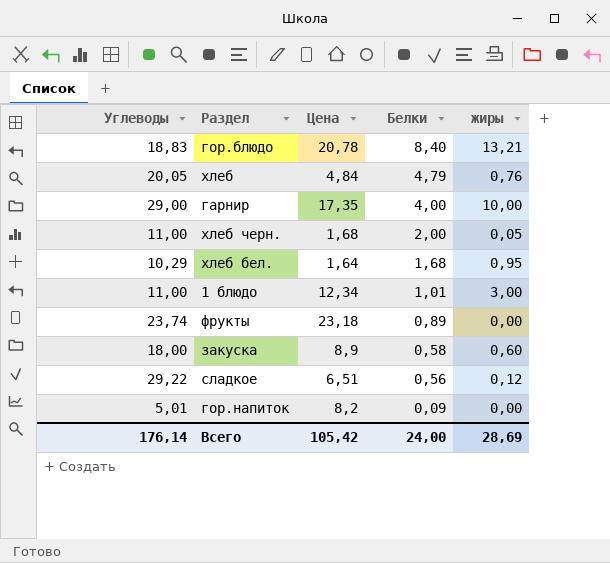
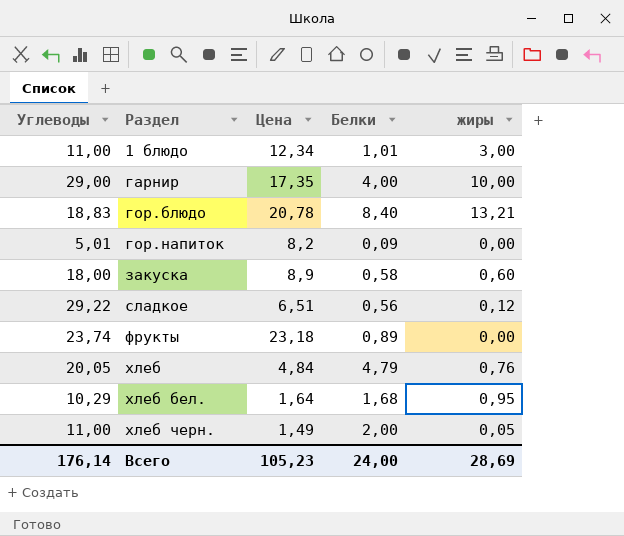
row order: Белки descending -> Раздел ascending
хлеб черн. | Цена: 1,68 -> 1,49
Всего | Цена: 105,42 -> 105,23

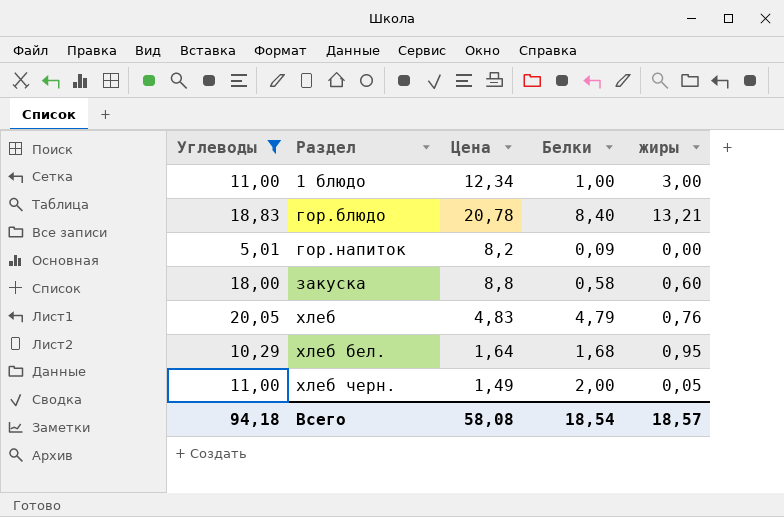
filter: none -> Углеводы <= 20,05
1 блюдо | Белки: 1,01 -> 1,00
закуска | Цена: 8,9 -> 8,8
хлеб | Цена: 4,84 -> 4,83
Всего | Углеводы: 176,14 -> 94,18
Всего | Цена: 105,23 -> 58,08
Всего | Белки: 24,00 -> 18,54
Всего | жиры: 28,69 -> 18,57

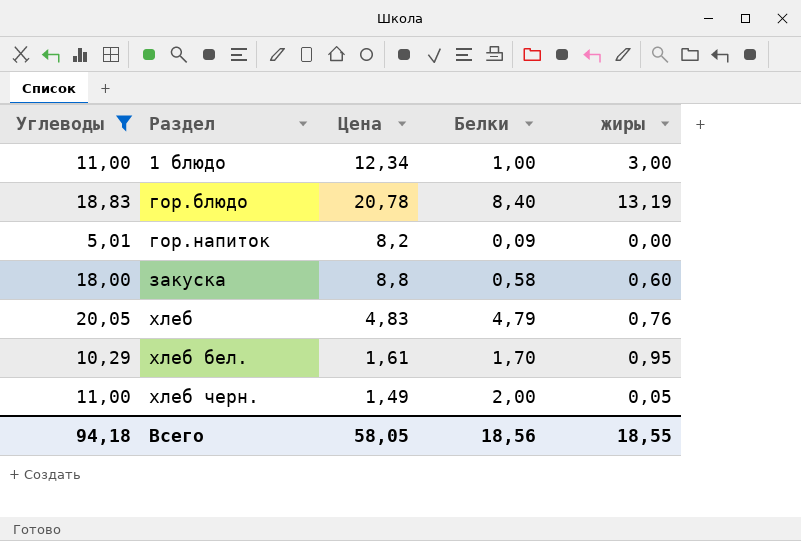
гор.блюдо | жиры: 13,21 -> 13,19
хлеб бел. | Цена: 1,64 -> 1,61
хлеб бел. | Белки: 1,68 -> 1,70
Всего | Цена: 58,08 -> 58,05
Всего | Белки: 18,54 -> 18,56
Всего | жиры: 18,57 -> 18,55

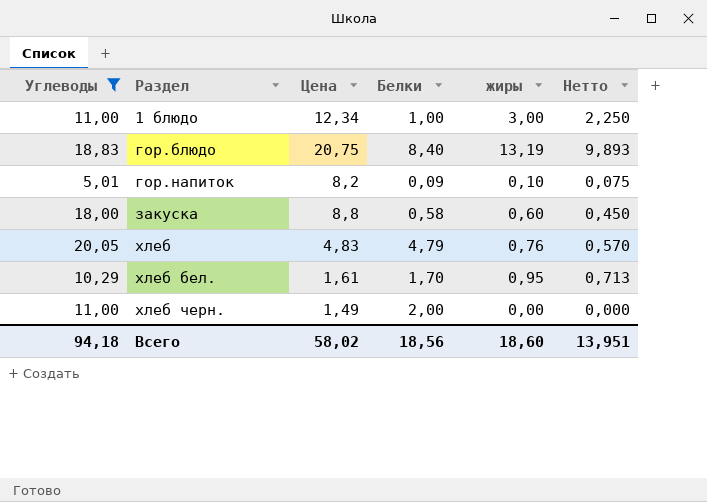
column Нетто | formula: none -> [жиры] * 0,75
гор.блюдо | Цена: 20,78 -> 20,75
гор.напиток | жиры: 0,00 -> 0,10
хлеб черн. | жиры: 0,05 -> 0,00
Всего | Цена: 58,05 -> 58,02
Всего | жиры: 18,55 -> 18,60

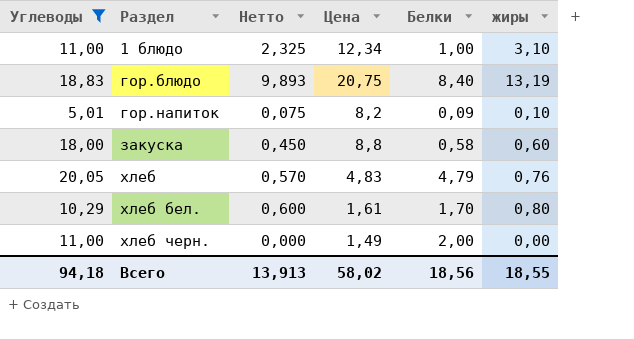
column Нетто | position: 6 -> 3
1 блюдо | Нетто: 2,250 -> 2,325
1 блюдо | жиры: 3,00 -> 3,10
хлеб бел. | Нетто: 0,713 -> 0,600
хлеб бел. | жиры: 0,95 -> 0,80
Всего | Нетто: 13,951 -> 13,913
Всего | жиры: 18,60 -> 18,55

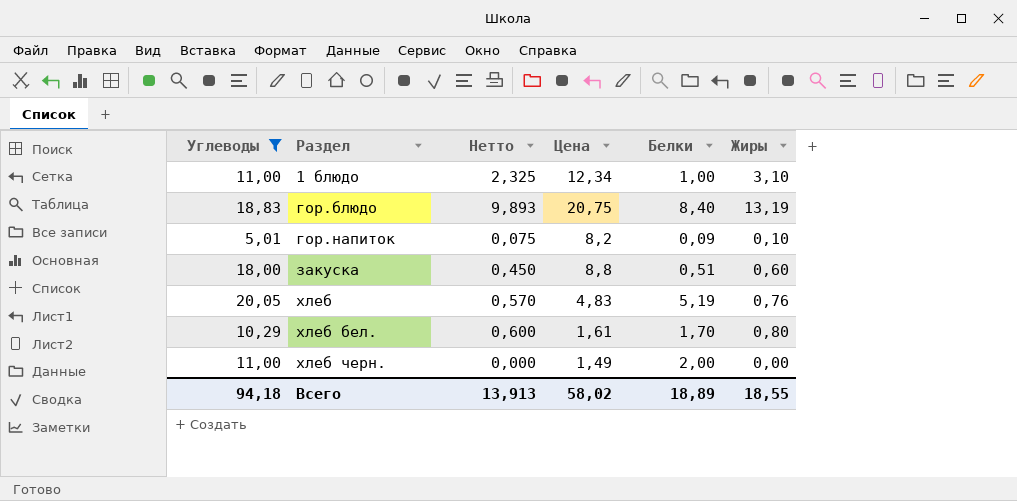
column name: жиры -> Жиры
закуска | Белки: 0,58 -> 0,51
хлеб | Белки: 4,79 -> 5,19
Всего | Белки: 18,56 -> 18,89

